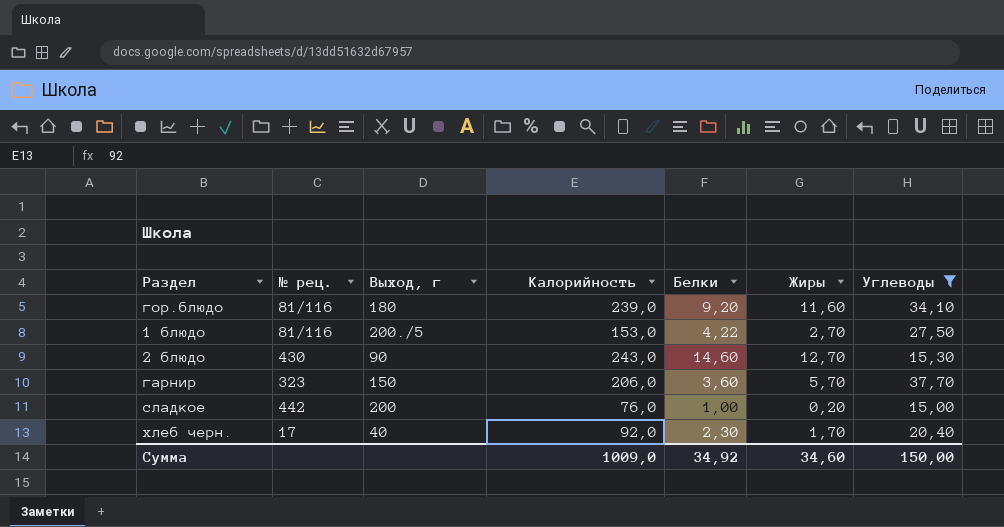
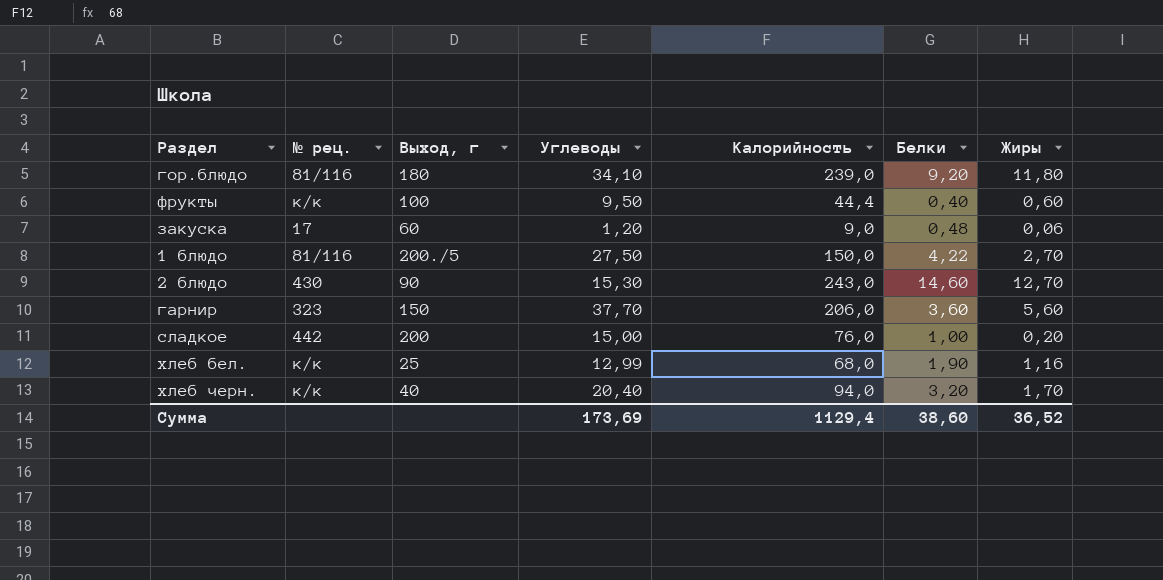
filter: Углеводы >= 15,00 -> none
column Углеводы | position: 7 -> 4
гор.блюдо | Жиры: 11,60 -> 11,80
1 блюдо | Калорийность: 153,0 -> 150,0
гарнир | Жиры: 5,70 -> 5,60
хлеб черн. | № рец.: 17 -> к/к
хлеб черн. | Калорийность: 92,0 -> 94,0
хлеб черн. | Белки: 2,30 -> 3,20
Сумма | Углеводы: 150,00 -> 173,69
Сумма | Калорийность: 1009,0 -> 1129,4
Сумма | Белки: 34,92 -> 38,60
Сумма | Жиры: 34,60 -> 36,52

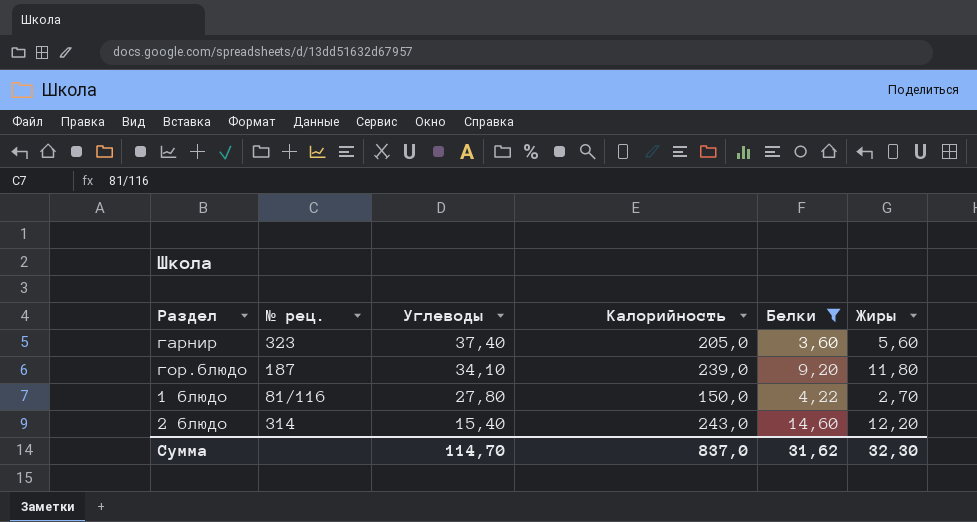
filter: none -> Белки >= 3,60
row order: none -> Углеводы descending
column Выход, г | position: 3 -> none
гарнир | Углеводы: 37,70 -> 37,40
гарнир | Калорийность: 206,0 -> 205,0
гор.блюдо | № рец.: 81/116 -> 187
1 блюдо | Углеводы: 27,50 -> 27,80
2 блюдо | № рец.: 430 -> 314
2 блюдо | Углеводы: 15,30 -> 15,40
2 блюдо | Жиры: 12,70 -> 12,20
Сумма | Углеводы: 173,69 -> 114,70
Сумма | Калорийность: 1129,4 -> 837,0
Сумма | Белки: 38,60 -> 31,62
Сумма | Жиры: 36,52 -> 32,30

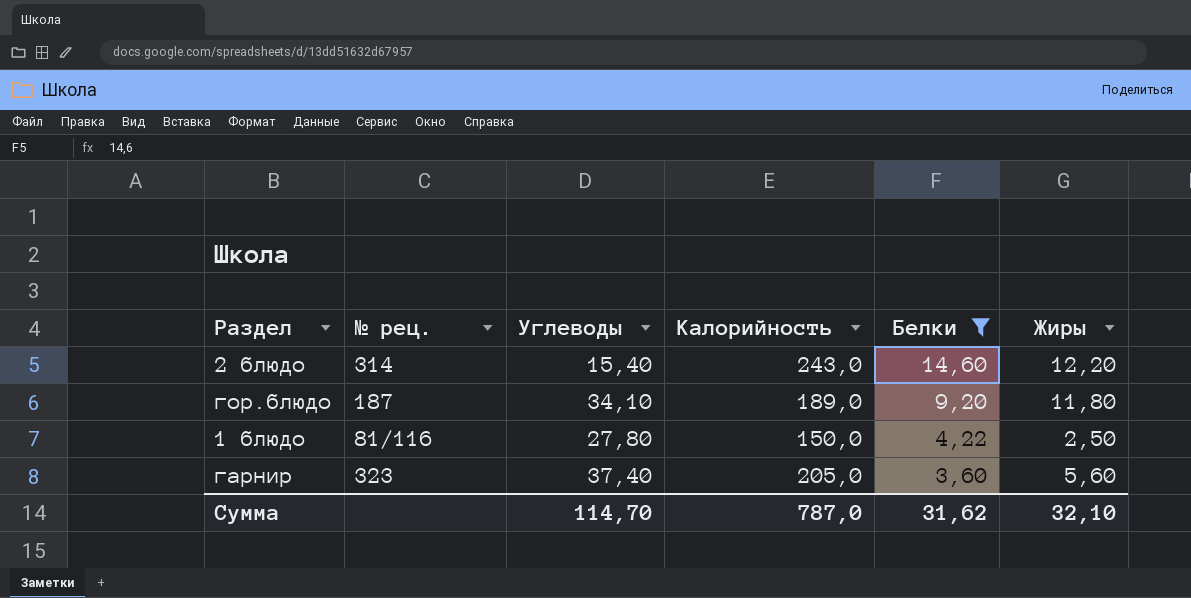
row order: Углеводы descending -> Белки descending
гор.блюдо | Калорийность: 239,0 -> 189,0
1 блюдо | Жиры: 2,70 -> 2,50
Сумма | Калорийность: 837,0 -> 787,0
Сумма | Жиры: 32,30 -> 32,10

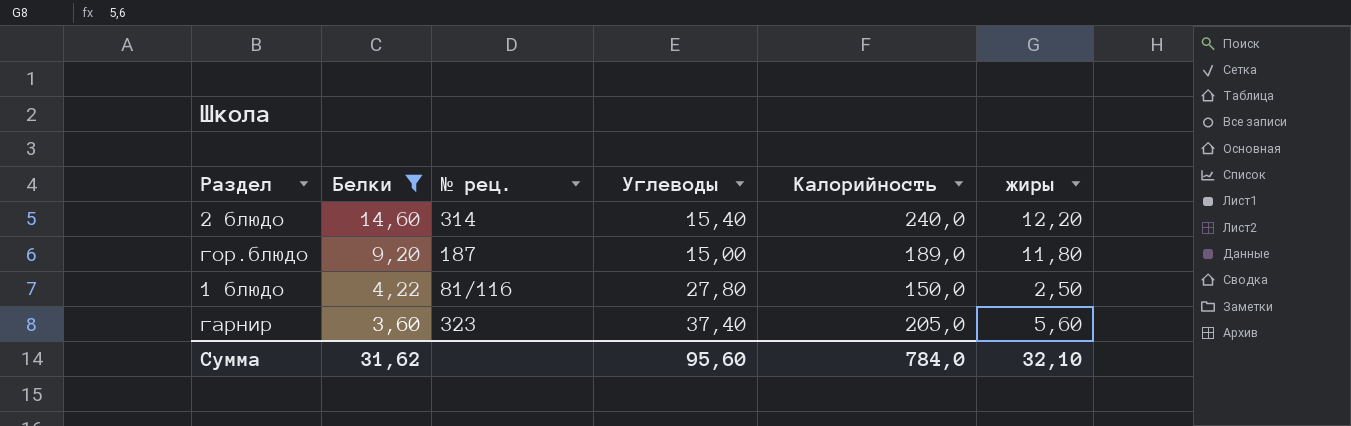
column Белки | position: 5 -> 2
column name: Жиры -> жиры
2 блюдо | Калорийность: 243,0 -> 240,0
гор.блюдо | Углеводы: 34,10 -> 15,00
Сумма | Углеводы: 114,70 -> 95,60
Сумма | Калорийность: 787,0 -> 784,0

